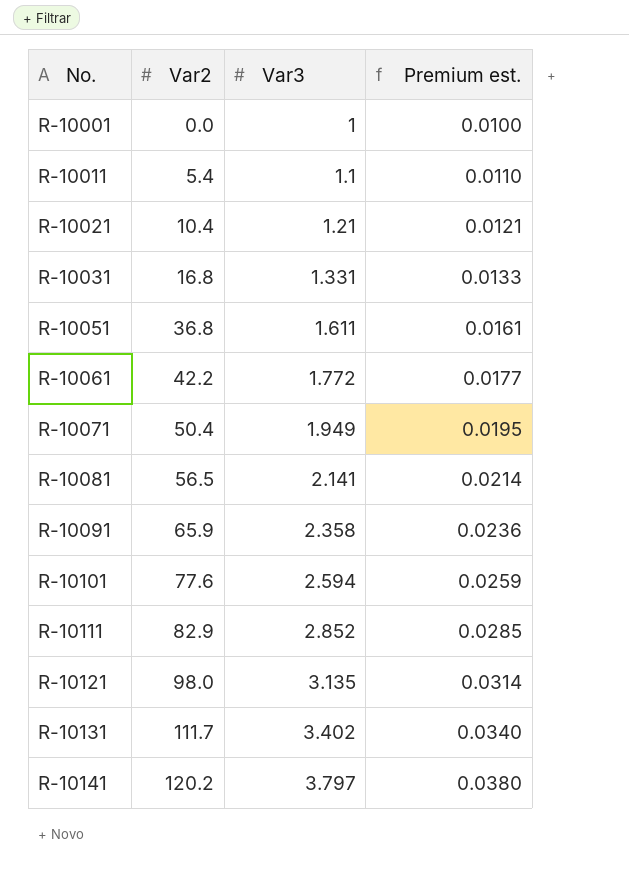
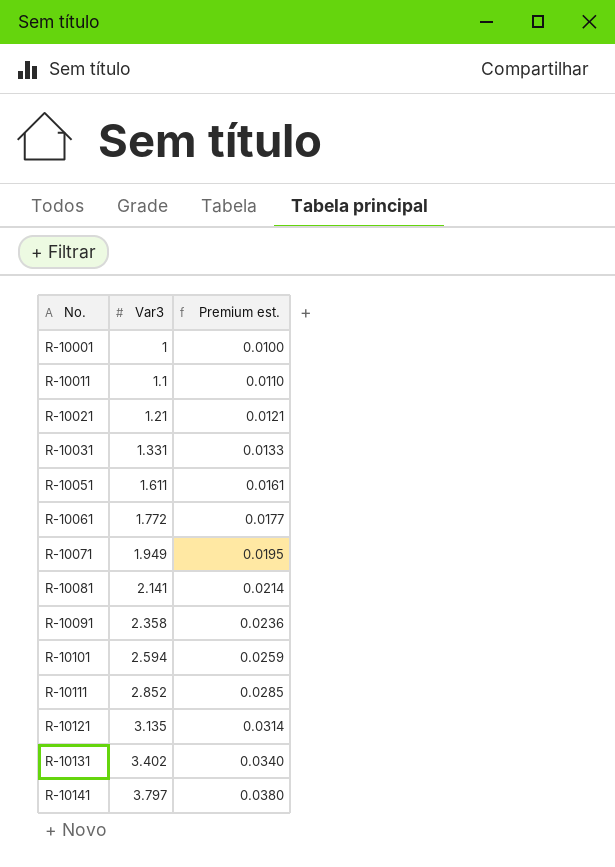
column Var2 | position: 2 -> none

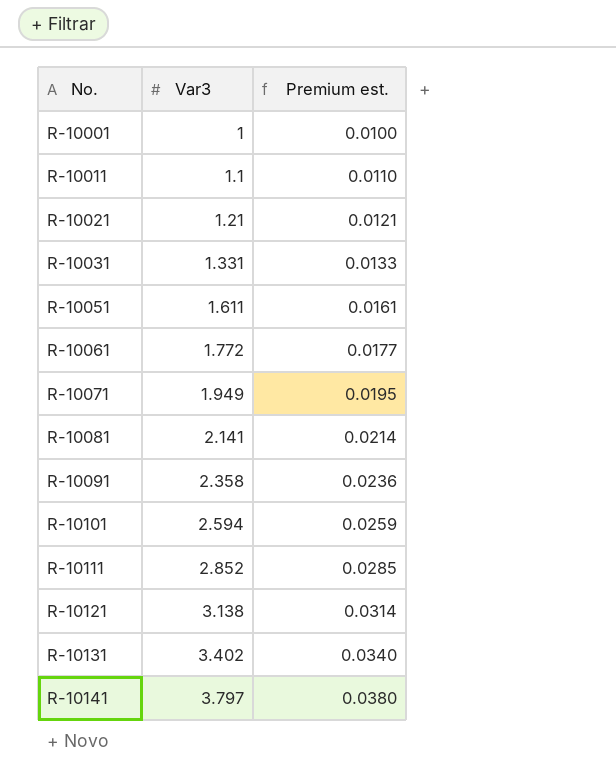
R-10121 | Var3: 3.135 -> 3.138

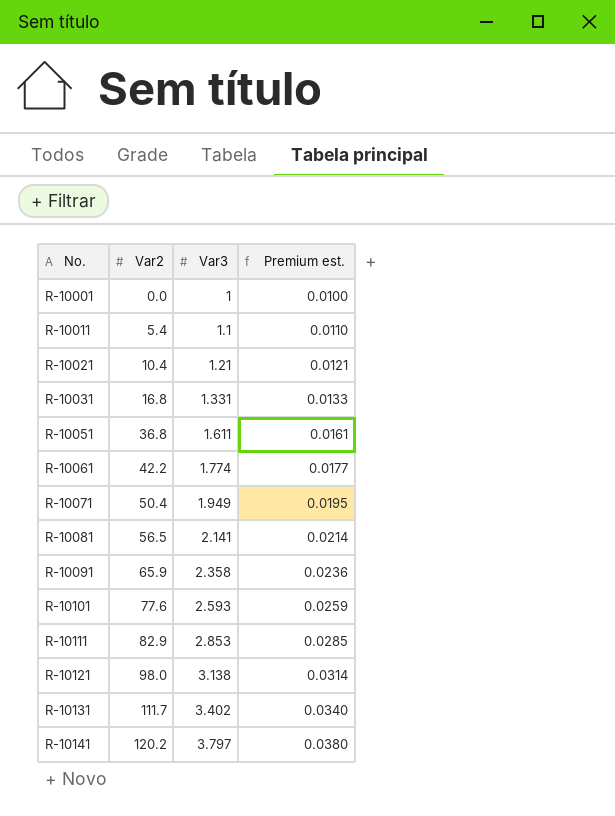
column Var2 | position: none -> 2
R-10061 | Var3: 1.772 -> 1.774
R-10101 | Var3: 2.594 -> 2.593
R-10111 | Var3: 2.852 -> 2.853

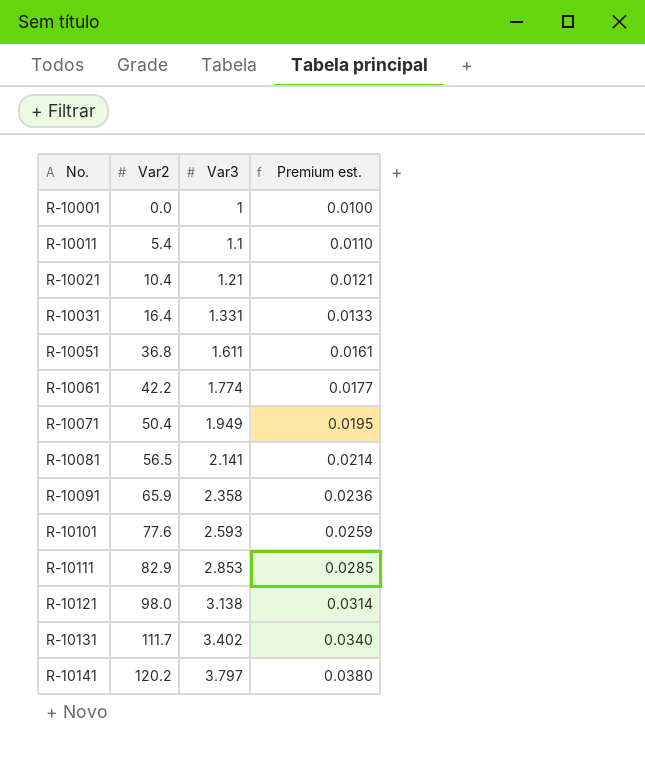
R-10031 | Var2: 16.8 -> 16.4

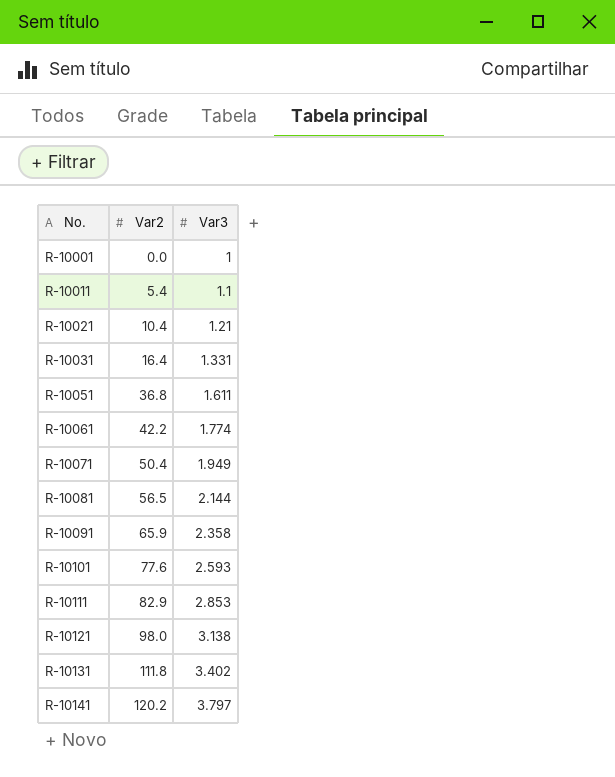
column Premium est. | formula: [Var3] * 0.01 -> none
R-10081 | Var3: 2.141 -> 2.144
R-10131 | Var2: 111.7 -> 111.8

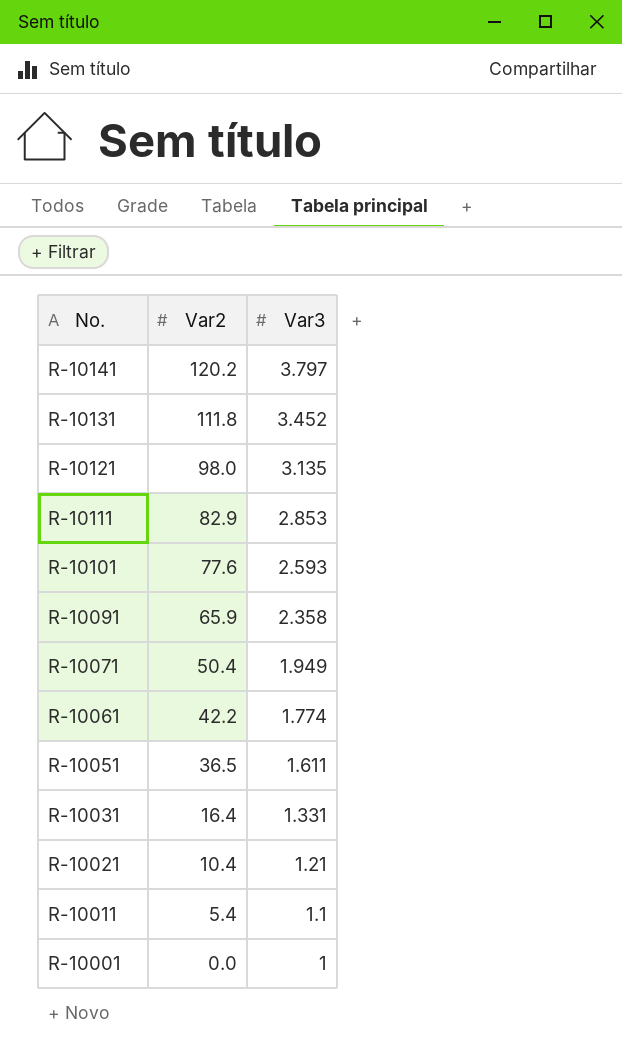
row order: No. ascending -> No. descending
row R-10081: 56.5 | 2.144 -> none
R-10131 | Var3: 3.402 -> 3.452
R-10121 | Var3: 3.138 -> 3.135
R-10051 | Var2: 36.8 -> 36.5

